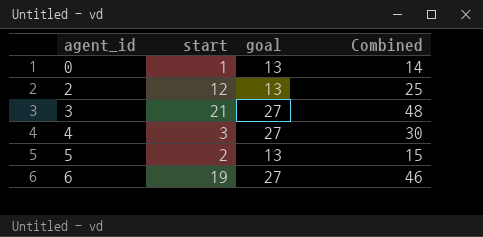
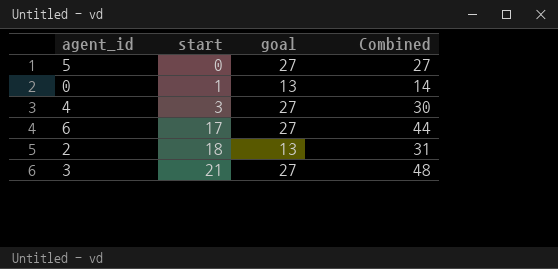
row order: agent_id ascending -> start ascending
5 | start: 2 -> 0
5 | goal: 13 -> 27
5 | Combined: 15 -> 27
6 | start: 19 -> 17
6 | Combined: 46 -> 44
2 | start: 12 -> 18
2 | Combined: 25 -> 31

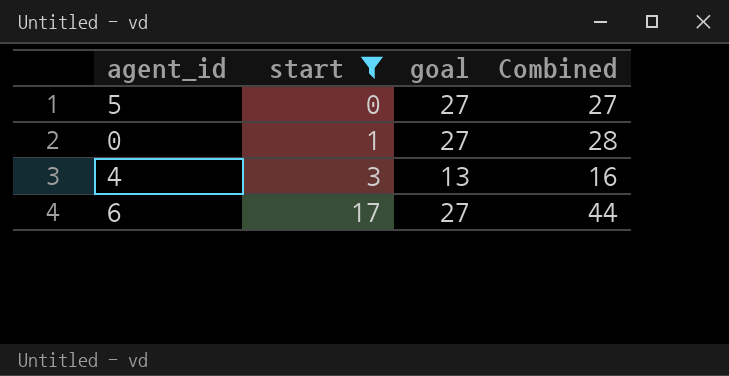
filter: none -> start <= 17
0 | goal: 13 -> 27
0 | Combined: 14 -> 28
4 | goal: 27 -> 13
4 | Combined: 30 -> 16

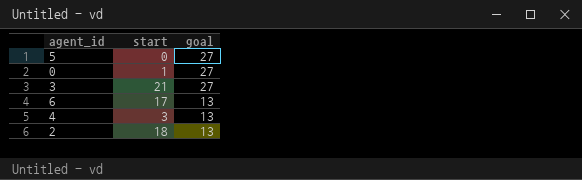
filter: start <= 17 -> none
row order: start ascending -> goal descending
column Combined | formula: [start] + [goal] -> none
6 | goal: 27 -> 13

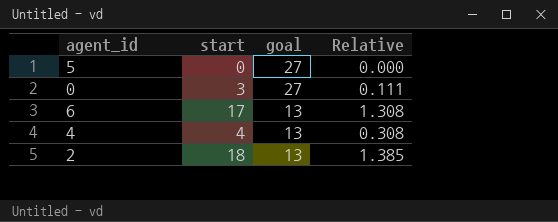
column Relative | formula: none -> [start] / [goal]
row 3: 21 | 27 -> none
0 | start: 1 -> 3
4 | start: 3 -> 4

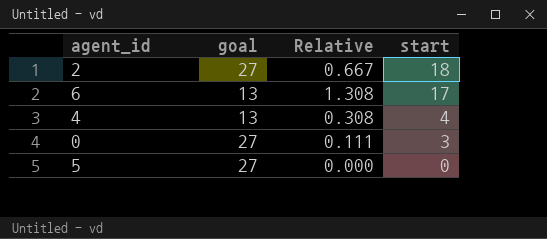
row order: goal descending -> start descending
column start | position: 2 -> 4
2 | goal: 13 -> 27
2 | Relative: 1.385 -> 0.667

